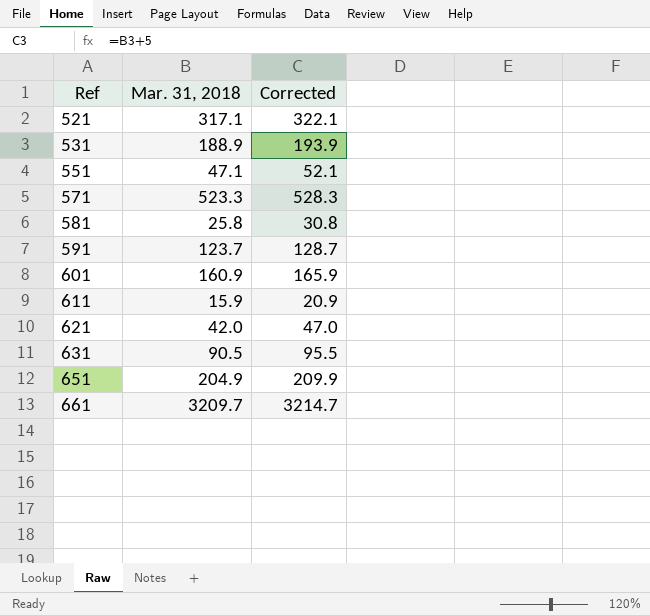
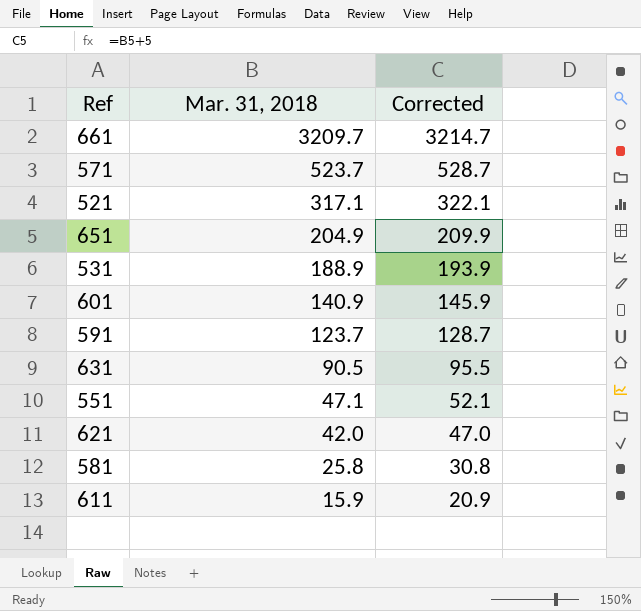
row order: Ref ascending -> Mar. 31, 2018 descending
571 | Mar. 31, 2018: 523.3 -> 523.7
571 | Corrected: 528.3 -> 528.7
601 | Mar. 31, 2018: 160.9 -> 140.9
601 | Corrected: 165.9 -> 145.9

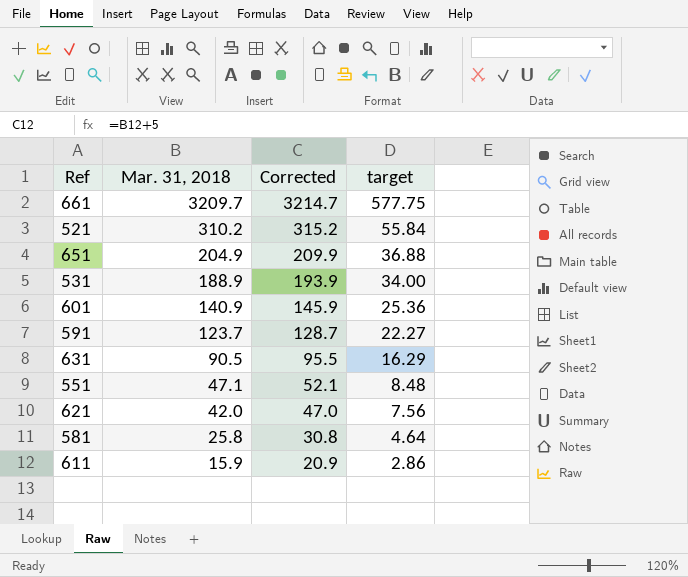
column target | formula: none -> [Mar. 31, 2018] * 0.18
row 571: 523.7 | 528.7 -> none
521 | Mar. 31, 2018: 317.1 -> 310.2
521 | Corrected: 322.1 -> 315.2

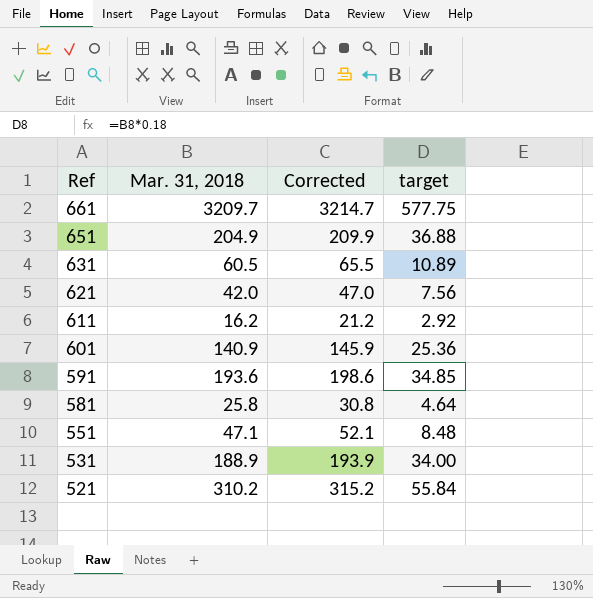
row order: Mar. 31, 2018 descending -> Ref descending
631 | Mar. 31, 2018: 90.5 -> 60.5
631 | Corrected: 95.5 -> 65.5
631 | target: 16.29 -> 10.89
611 | Mar. 31, 2018: 15.9 -> 16.2
611 | Corrected: 20.9 -> 21.2
611 | target: 2.86 -> 2.92
591 | Mar. 31, 2018: 123.7 -> 193.6
591 | Corrected: 128.7 -> 198.6
591 | target: 22.27 -> 34.85

